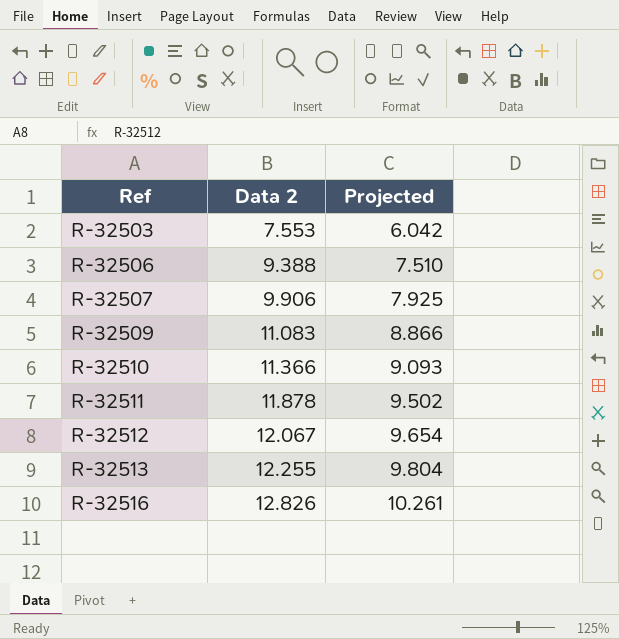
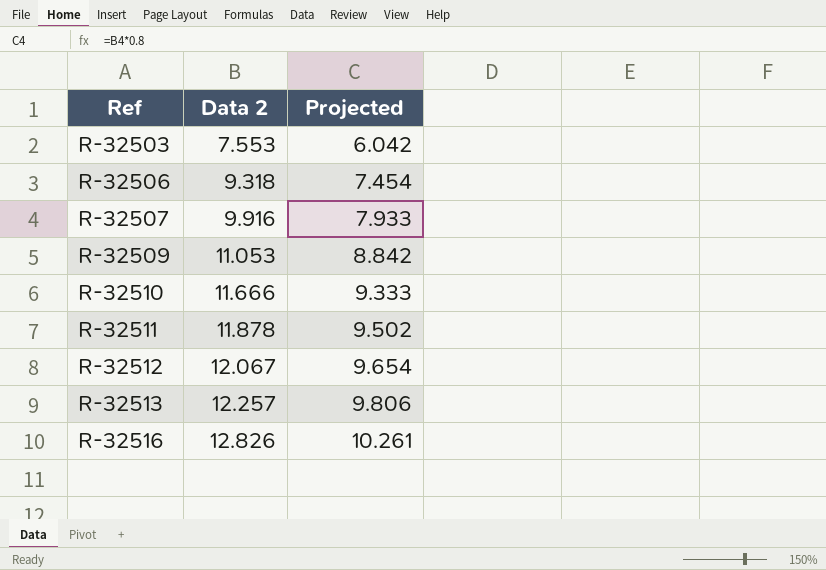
R-32506 | Data 2: 9.388 -> 9.318
R-32506 | Projected: 7.510 -> 7.454
R-32507 | Data 2: 9.906 -> 9.916
R-32507 | Projected: 7.925 -> 7.933
R-32509 | Data 2: 11.083 -> 11.053
R-32509 | Projected: 8.866 -> 8.842
R-32510 | Data 2: 11.366 -> 11.666
R-32510 | Projected: 9.093 -> 9.333
R-32513 | Data 2: 12.255 -> 12.257
R-32513 | Projected: 9.804 -> 9.806

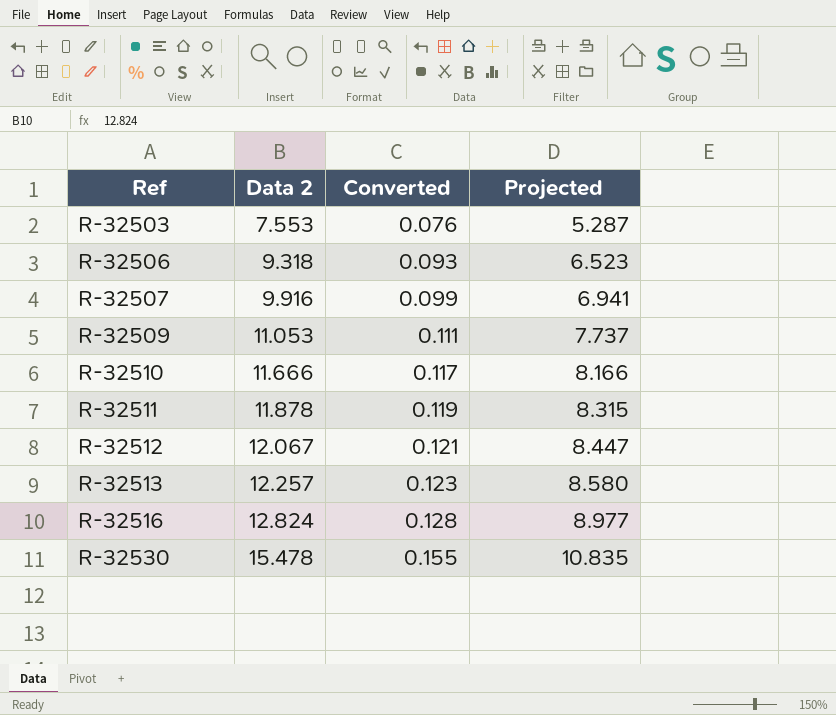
column Converted | formula: none -> [Data 2] * 0.01
column Projected | formula: [Data 2] * 0.8 -> [Data 2] * 0.7
R-32516 | Data 2: 12.826 -> 12.824
row R-32530: none -> 15.478 | 0.155 | 10.835

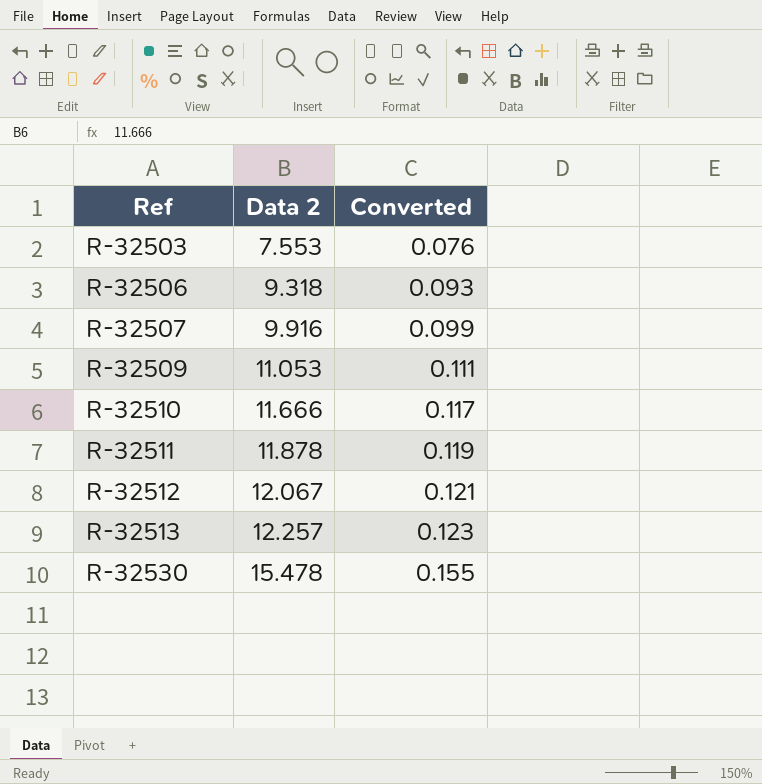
column Projected | formula: [Data 2] * 0.7 -> none
row R-32516: 12.824 | 0.128 | 8.977 -> none

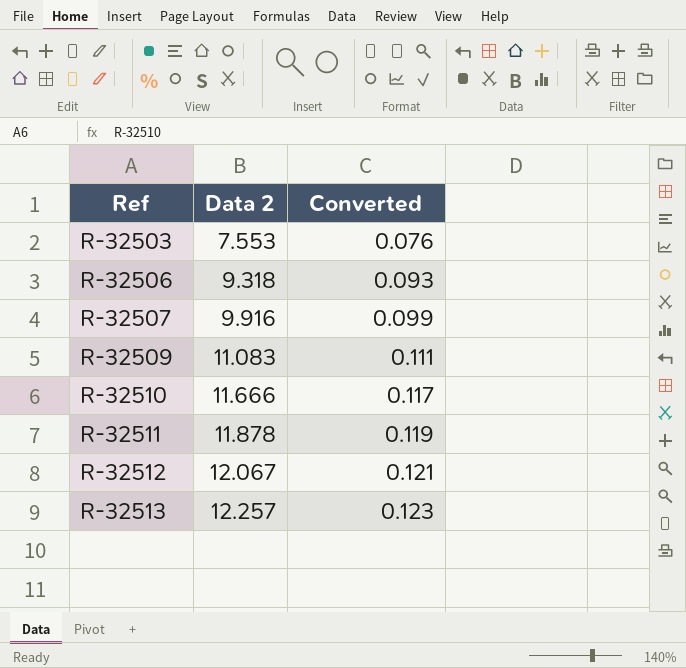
row R-32530: 15.478 | 0.155 -> none
R-32509 | Data 2: 11.053 -> 11.083

